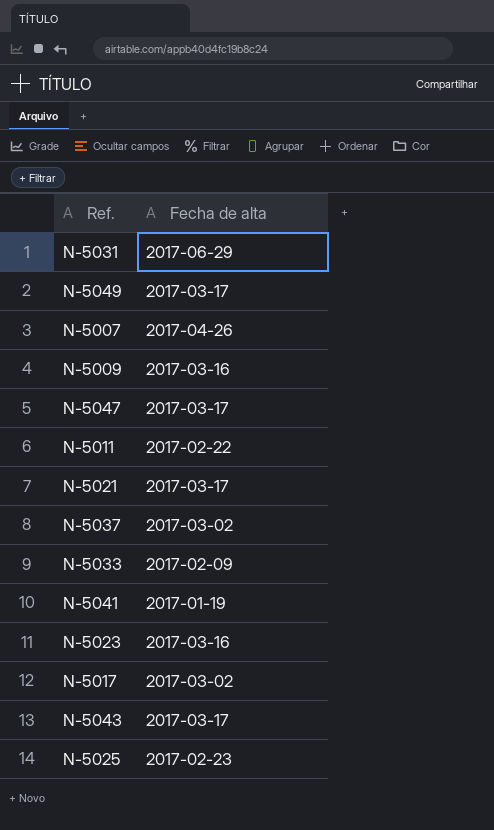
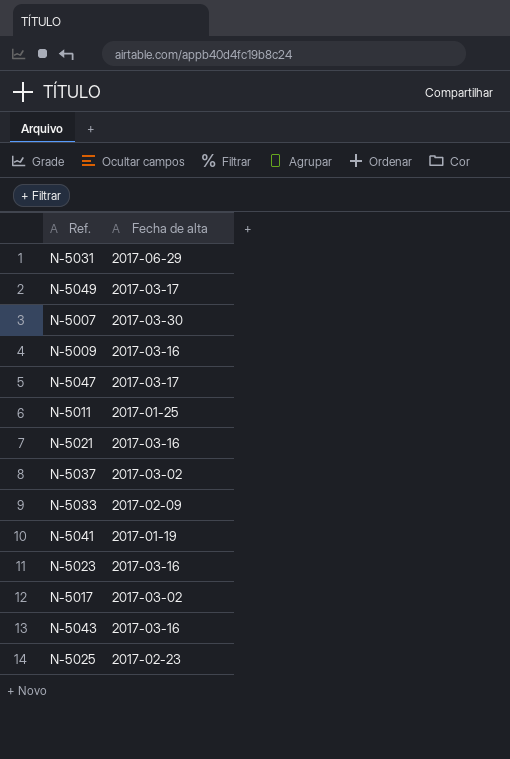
N-5007 | Fecha de alta: 2017-04-26 -> 2017-03-30
N-5011 | Fecha de alta: 2017-02-22 -> 2017-01-25
N-5021 | Fecha de alta: 2017-03-17 -> 2017-03-16
N-5043 | Fecha de alta: 2017-03-17 -> 2017-03-16

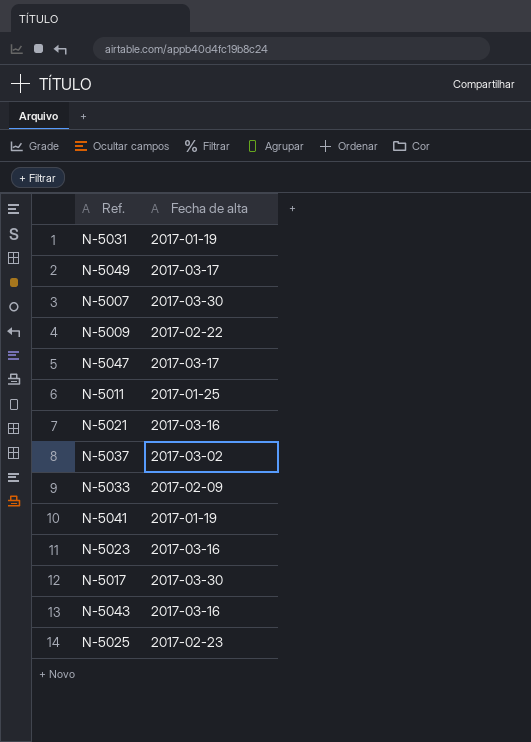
N-5031 | Fecha de alta: 2017-06-29 -> 2017-01-19
N-5009 | Fecha de alta: 2017-03-16 -> 2017-02-22
N-5017 | Fecha de alta: 2017-03-02 -> 2017-03-30

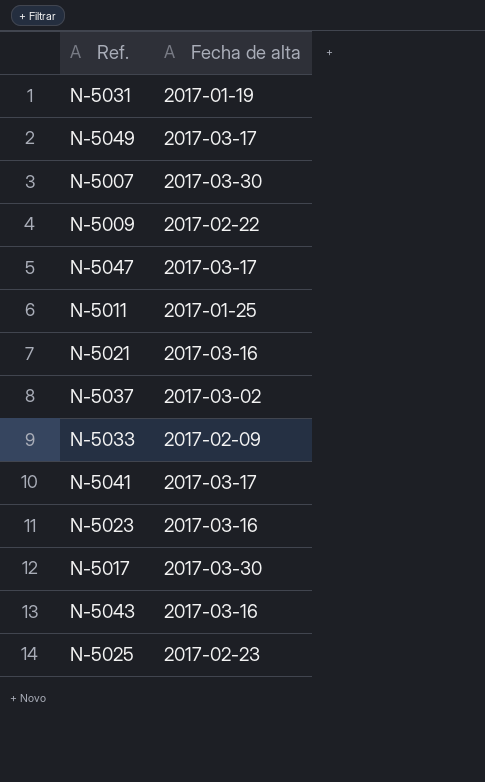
N-5041 | Fecha de alta: 2017-01-19 -> 2017-03-17

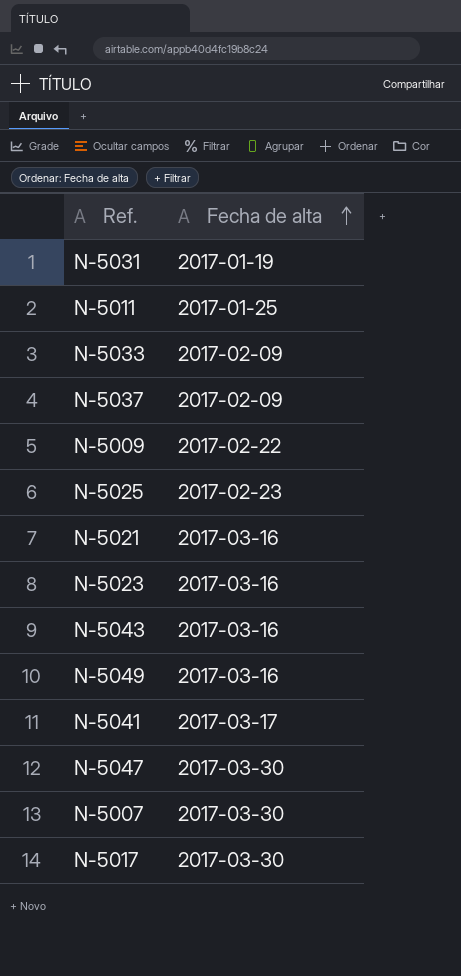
row order: none -> Fecha de alta ascending
N-5037 | Fecha de alta: 2017-03-02 -> 2017-02-09
N-5049 | Fecha de alta: 2017-03-17 -> 2017-03-16
N-5047 | Fecha de alta: 2017-03-17 -> 2017-03-30

